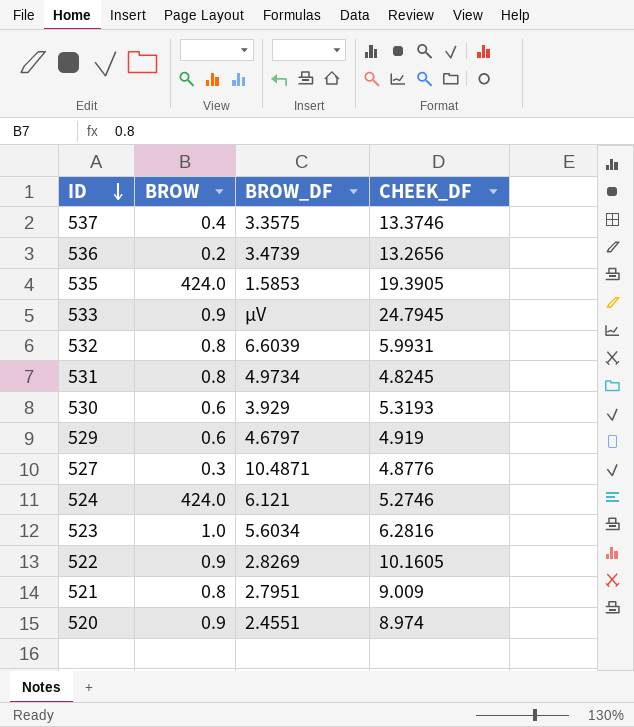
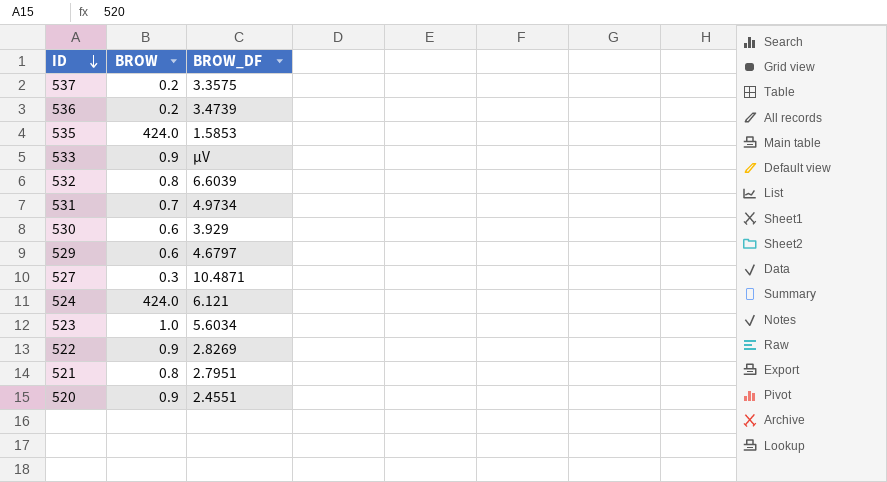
column CHEEK_DF | position: 4 -> none
537 | BROW: 0.4 -> 0.2
531 | BROW: 0.8 -> 0.7

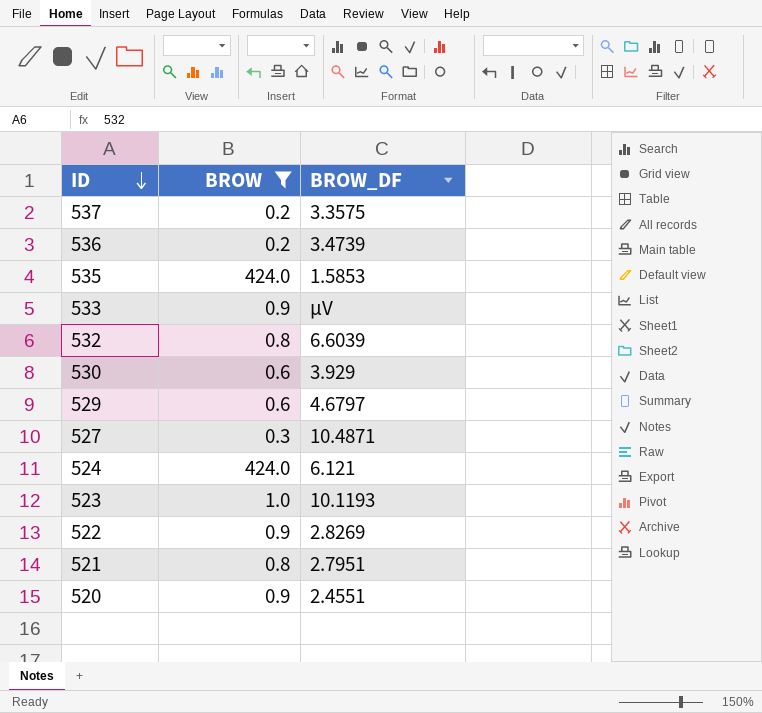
filter: none -> BROW != 0.7
523 | BROW_DF: 5.6034 -> 10.1193

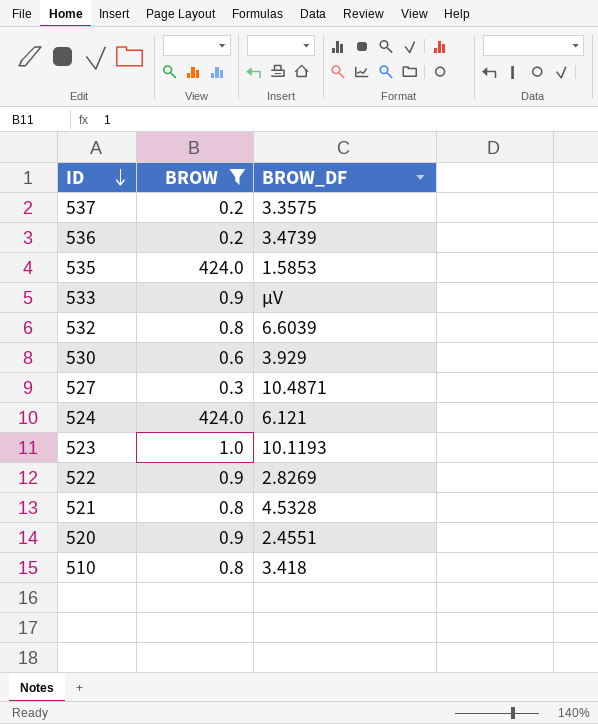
row 529: 0.6 | 4.6797 -> none
521 | BROW_DF: 2.7951 -> 4.5328
row 510: none -> 0.8 | 3.418

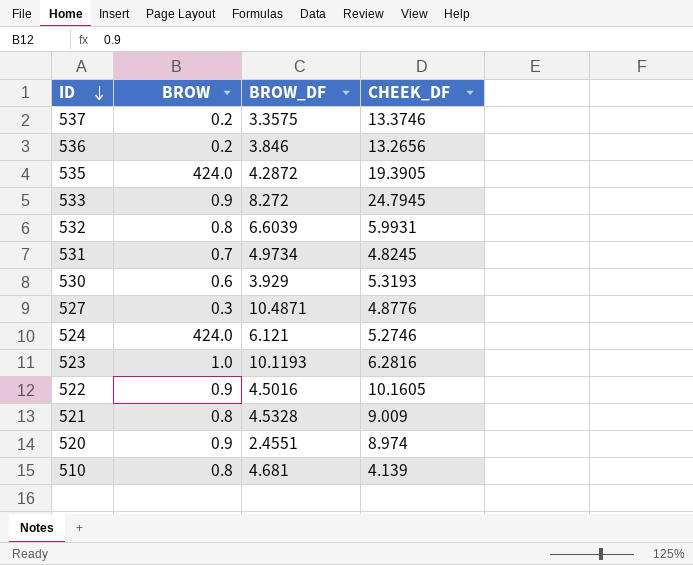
filter: BROW != 0.7 -> none
column CHEEK_DF | position: none -> 4
536 | BROW_DF: 3.4739 -> 3.846
535 | BROW_DF: 1.5853 -> 4.2872
533 | BROW_DF: µV -> 8.272
522 | BROW_DF: 2.8269 -> 4.5016
510 | BROW_DF: 3.418 -> 4.681

